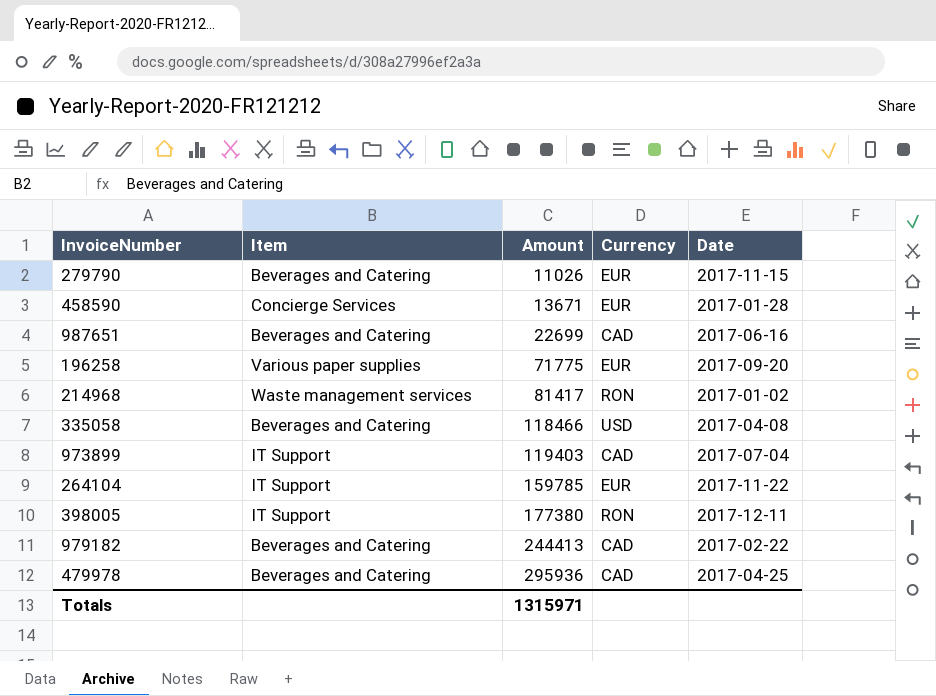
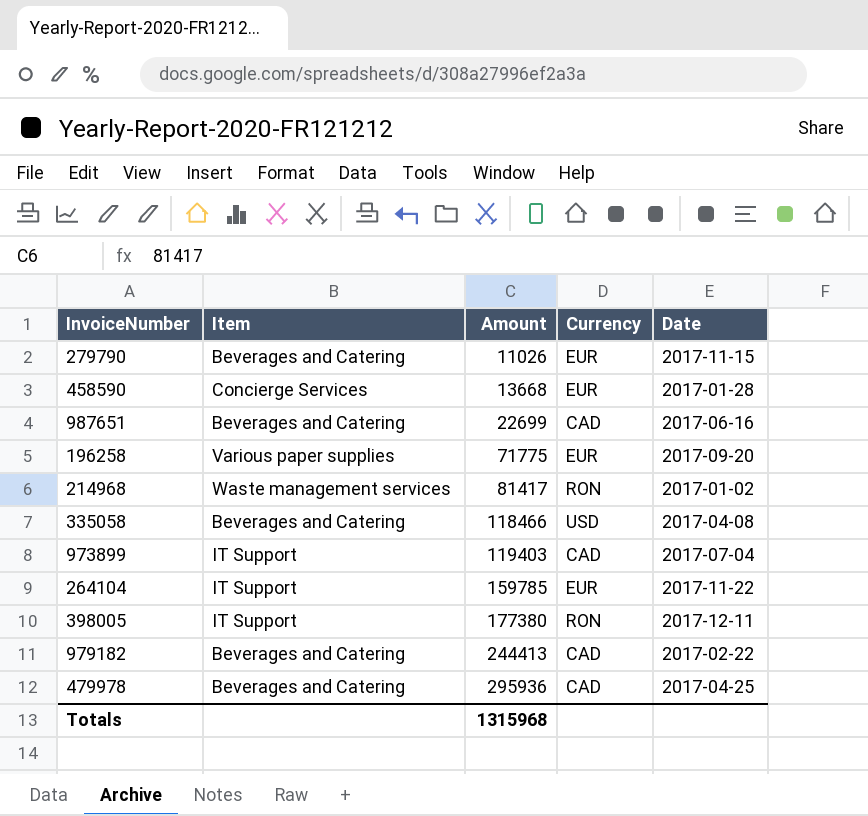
458590 | Amount: 13671 -> 13668
Totals | Amount: 1315971 -> 1315968

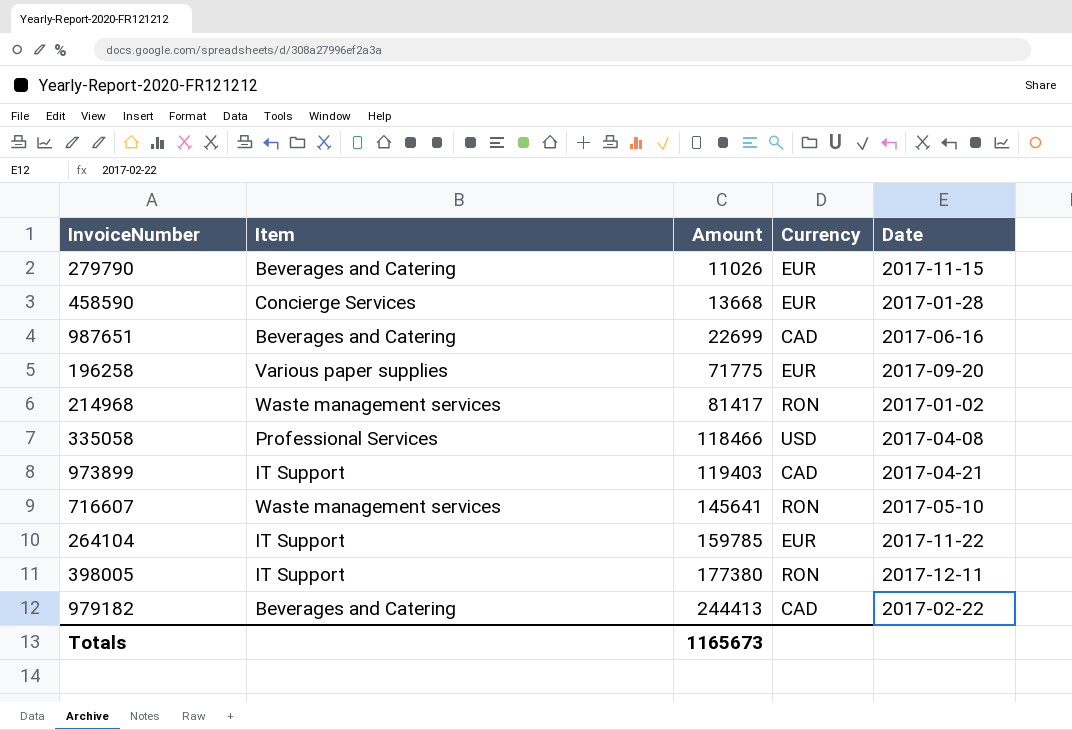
row 479978: Beverages and Catering | 295936 | CAD | 2017-04-25 -> none
335058 | Item: Beverages and Catering -> Professional Services
973899 | Date: 2017-07-04 -> 2017-04-21
row 716607: none -> Waste management services | 145641 | RON | 2017-05-10
Totals | Amount: 1315968 -> 1165673

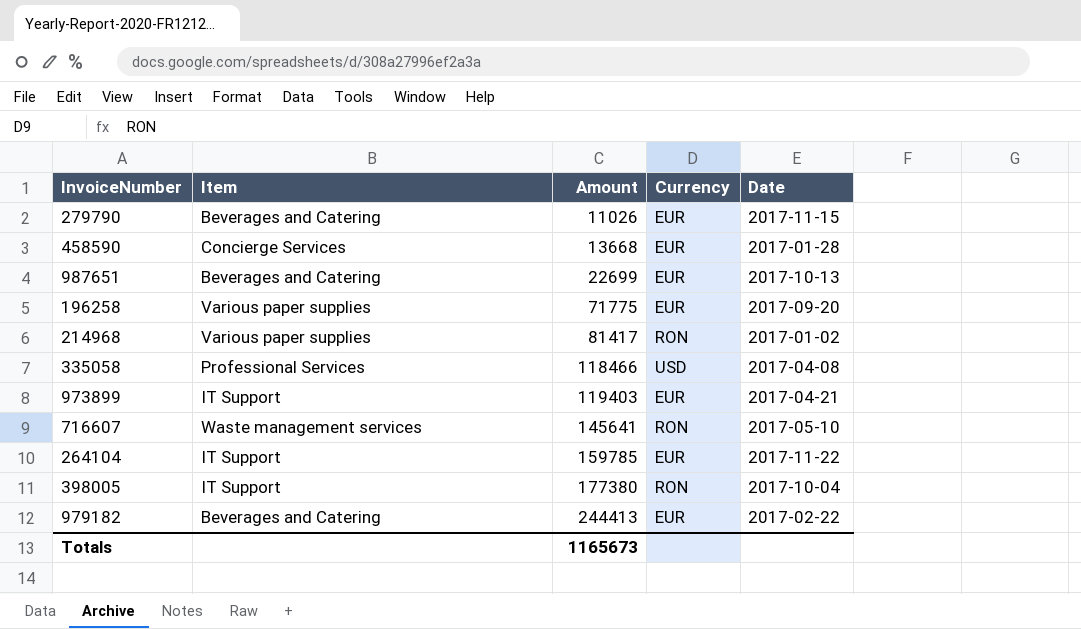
987651 | Currency: CAD -> EUR
987651 | Date: 2017-06-16 -> 2017-10-13
214968 | Item: Waste management services -> Various paper supplies
973899 | Currency: CAD -> EUR
398005 | Date: 2017-12-11 -> 2017-10-04
979182 | Currency: CAD -> EUR

